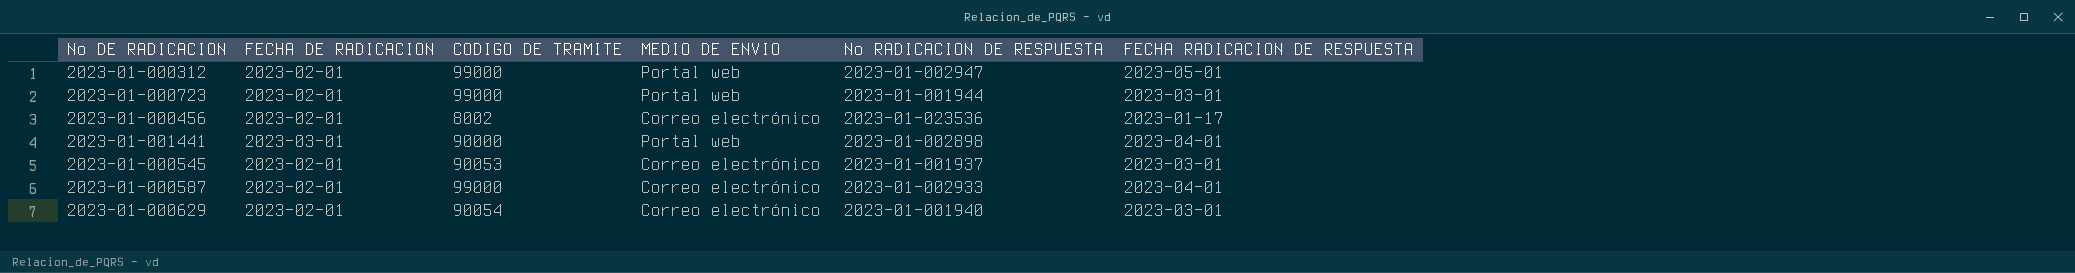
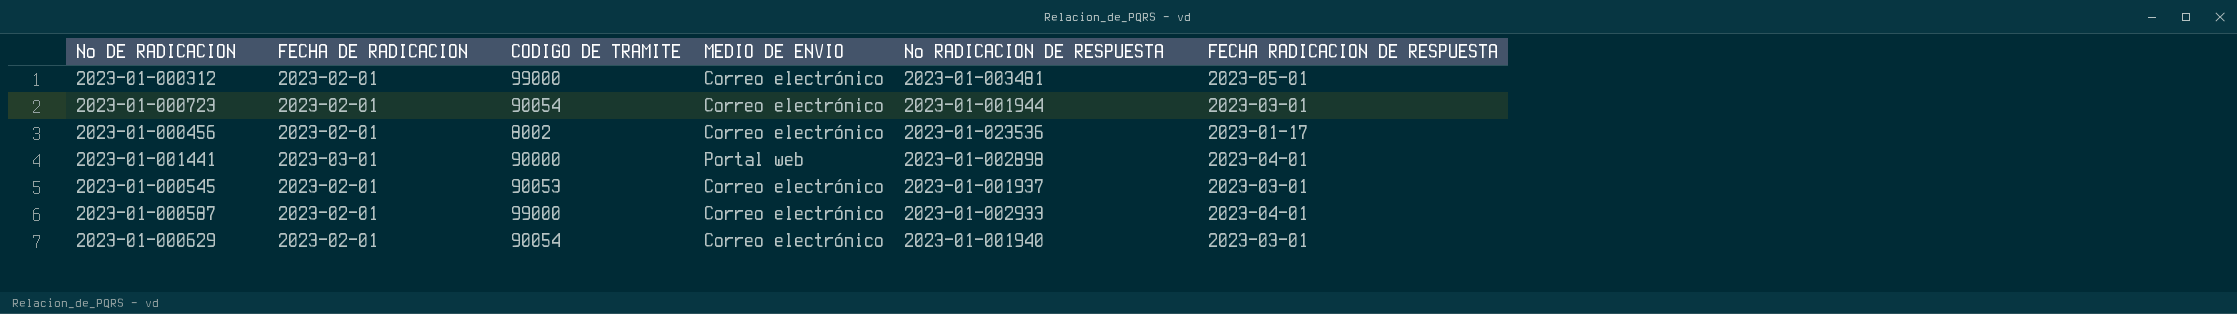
2023-01-000312 | MEDIO DE ENVIO: Portal web -> Correo electrónico
2023-01-000312 | No RADICACION DE RESPUESTA: 2023-01-002947 -> 2023-01-003481
2023-01-000723 | CODIGO DE TRAMITE: 99000 -> 90054
2023-01-000723 | MEDIO DE ENVIO: Portal web -> Correo electrónico

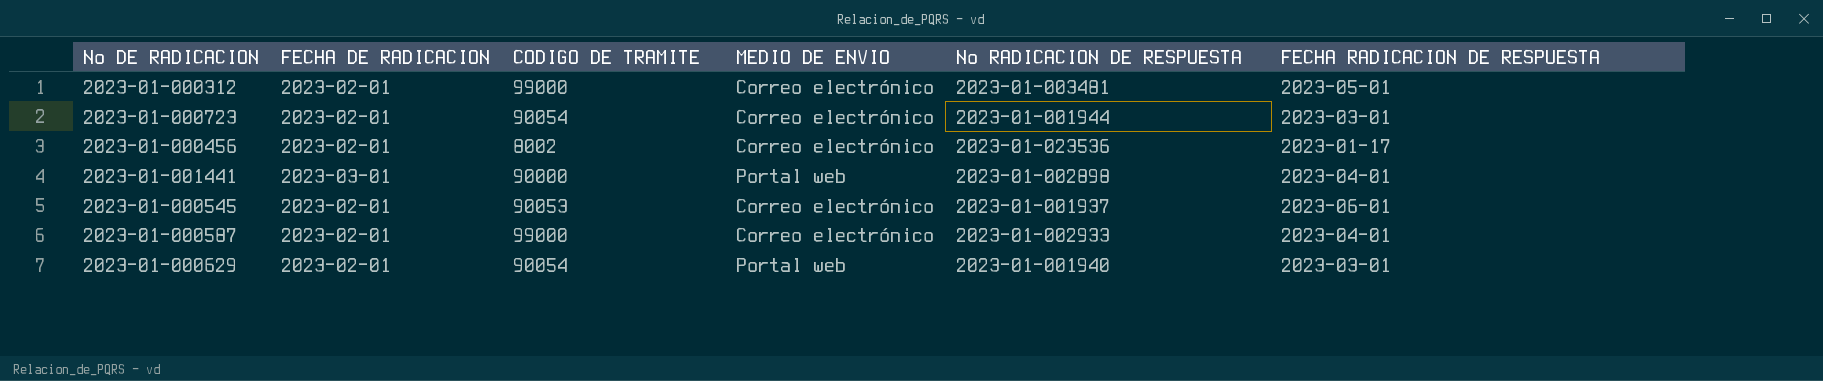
2023-01-000545 | FECHA RADICACION DE RESPUESTA: 2023-03-01 -> 2023-06-01
2023-01-000629 | MEDIO DE ENVIO: Correo electrónico -> Portal web

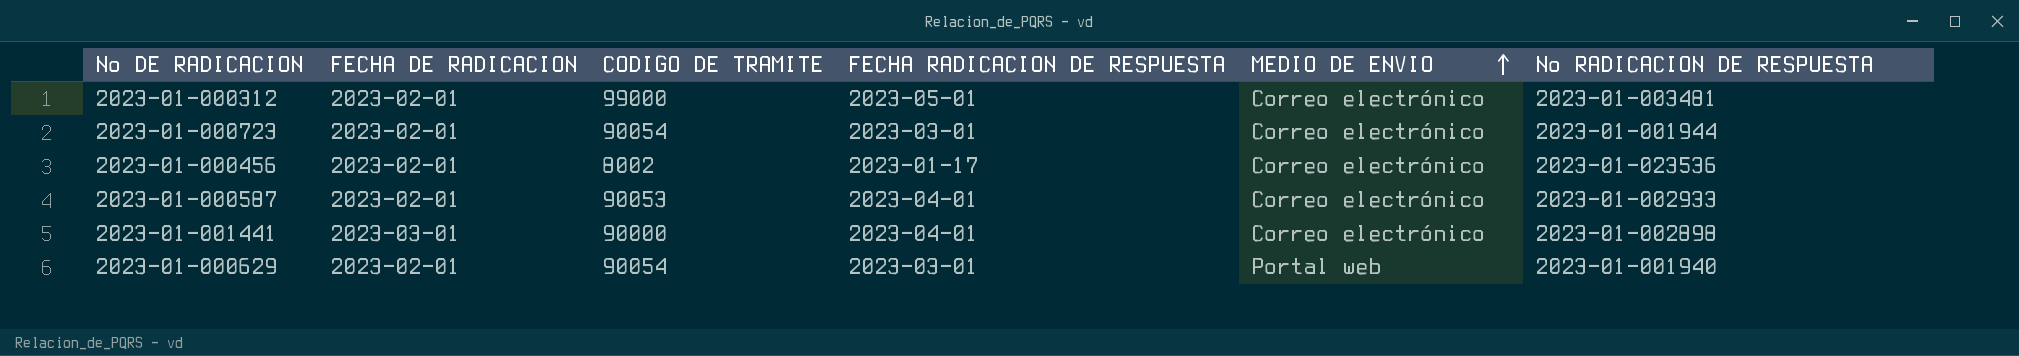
row order: none -> MEDIO DE ENVIO ascending
column FECHA RADICACION DE RESPUESTA | position: 6 -> 4
row 2023-01-000545: 2023-02-01 | 90053 | Correo electrónico | 2023-01-001937 | 2023-06-01 -> none
2023-01-000587 | CODIGO DE TRAMITE: 99000 -> 90053
2023-01-001441 | MEDIO DE ENVIO: Portal web -> Correo electrónico

